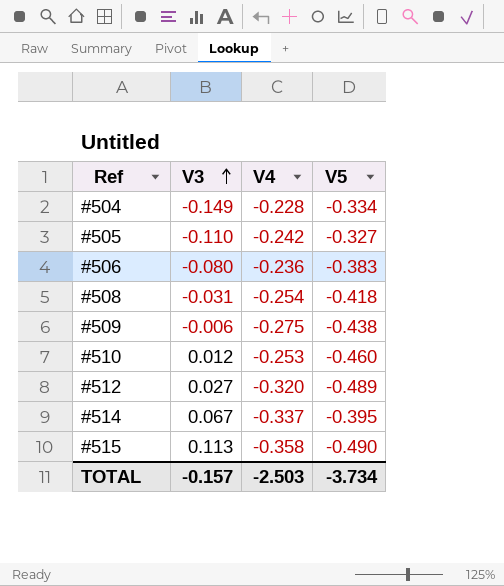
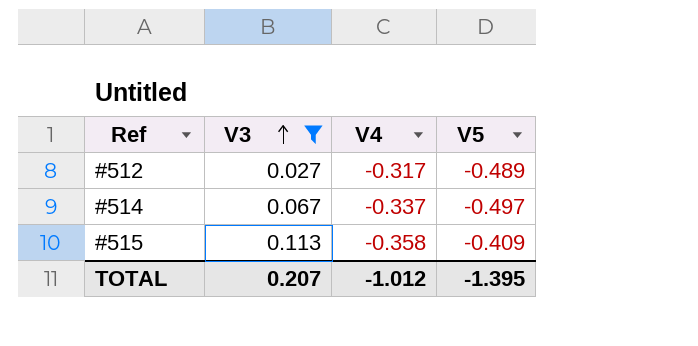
filter: none -> V3 >= 0.027
#512 | V4: -0.320 -> -0.317
#514 | V5: -0.395 -> -0.497
#515 | V5: -0.490 -> -0.409
TOTAL | V3: -0.157 -> 0.207
TOTAL | V4: -2.503 -> -1.012
TOTAL | V5: -3.734 -> -1.395

